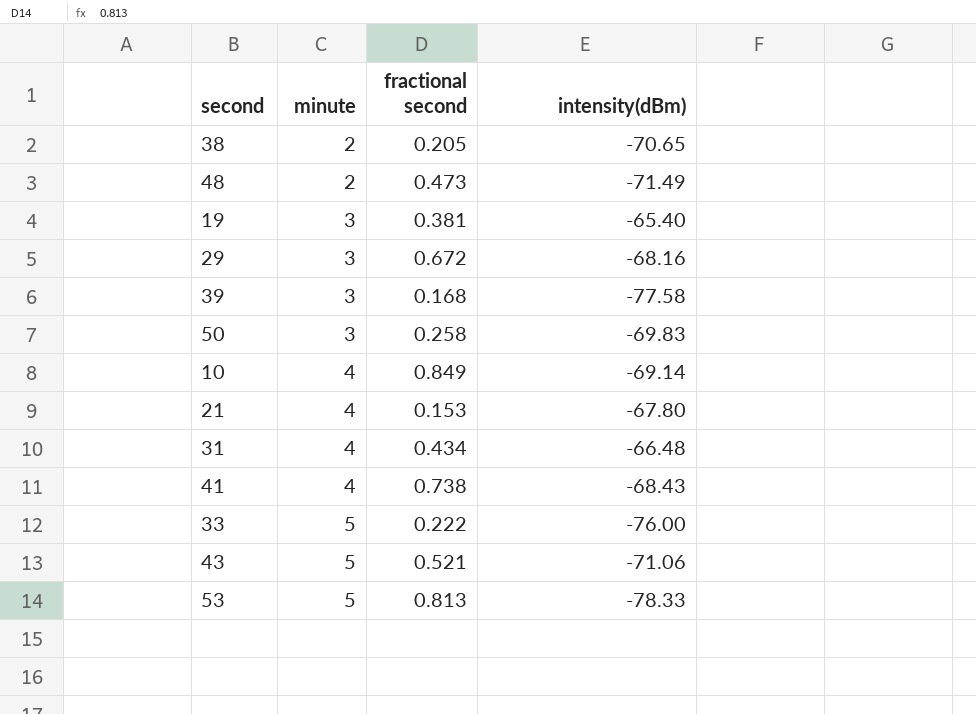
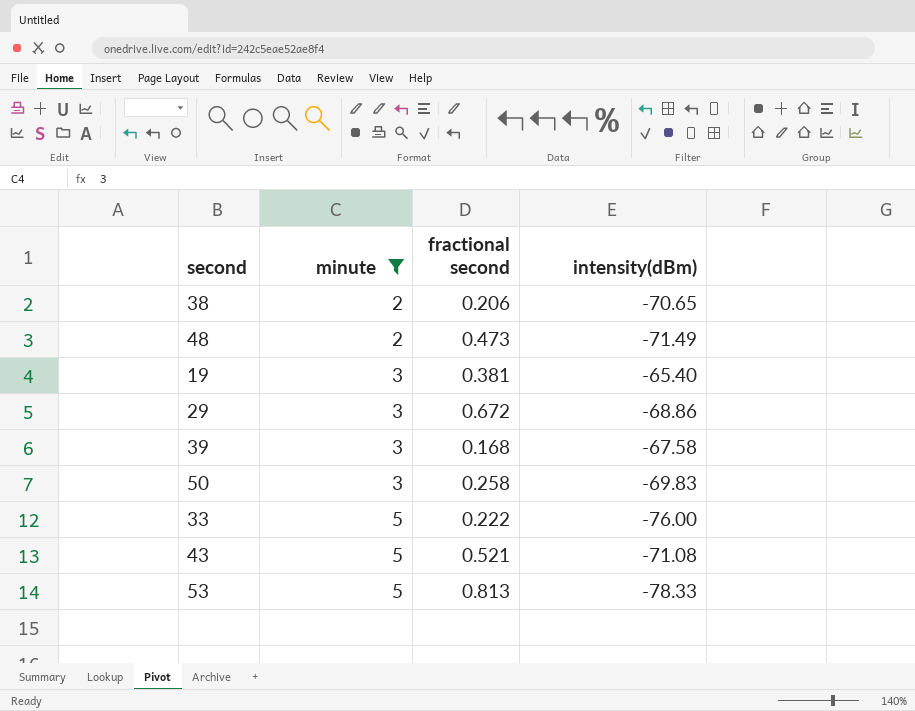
filter: none -> minute != 4
38 | fractional second: 0.205 -> 0.206
29 | intensity(dBm): -68.16 -> -68.86
39 | intensity(dBm): -77.58 -> -67.58
43 | intensity(dBm): -71.06 -> -71.08

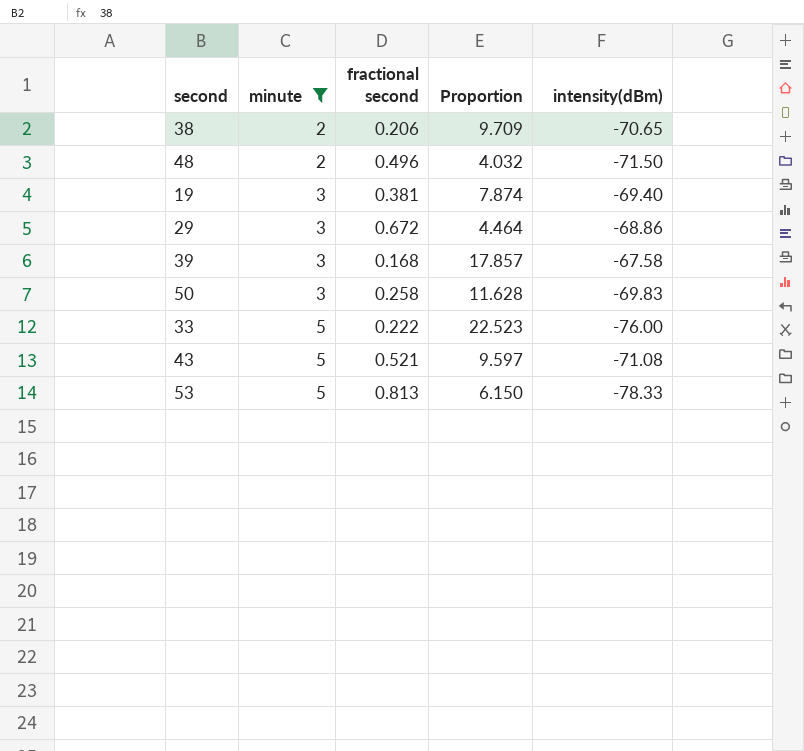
column Proportion | formula: none -> [minute] / [fractional second]
48 | fractional second: 0.473 -> 0.496
48 | intensity(dBm): -71.49 -> -71.50
19 | intensity(dBm): -65.40 -> -69.40

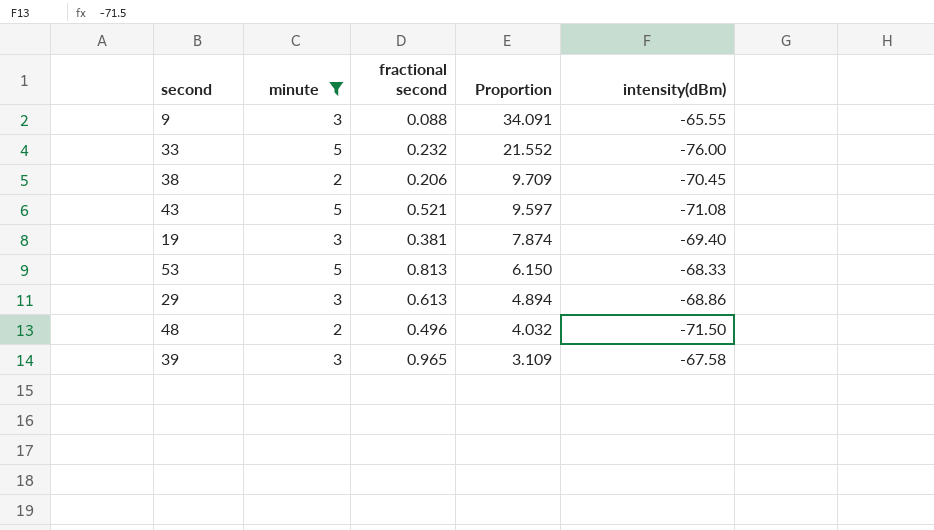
row order: minute ascending -> Proportion descending
row 50: 3 | 0.258 | 11.628 | -69.83 -> none
row 9: none -> 3 | 0.088 | 34.091 | -65.55
33 | fractional second: 0.222 -> 0.232
33 | Proportion: 22.523 -> 21.552
38 | intensity(dBm): -70.65 -> -70.45
53 | intensity(dBm): -78.33 -> -68.33
29 | fractional second: 0.672 -> 0.613
29 | Proportion: 4.464 -> 4.894
39 | fractional second: 0.168 -> 0.965
39 | Proportion: 17.857 -> 3.109

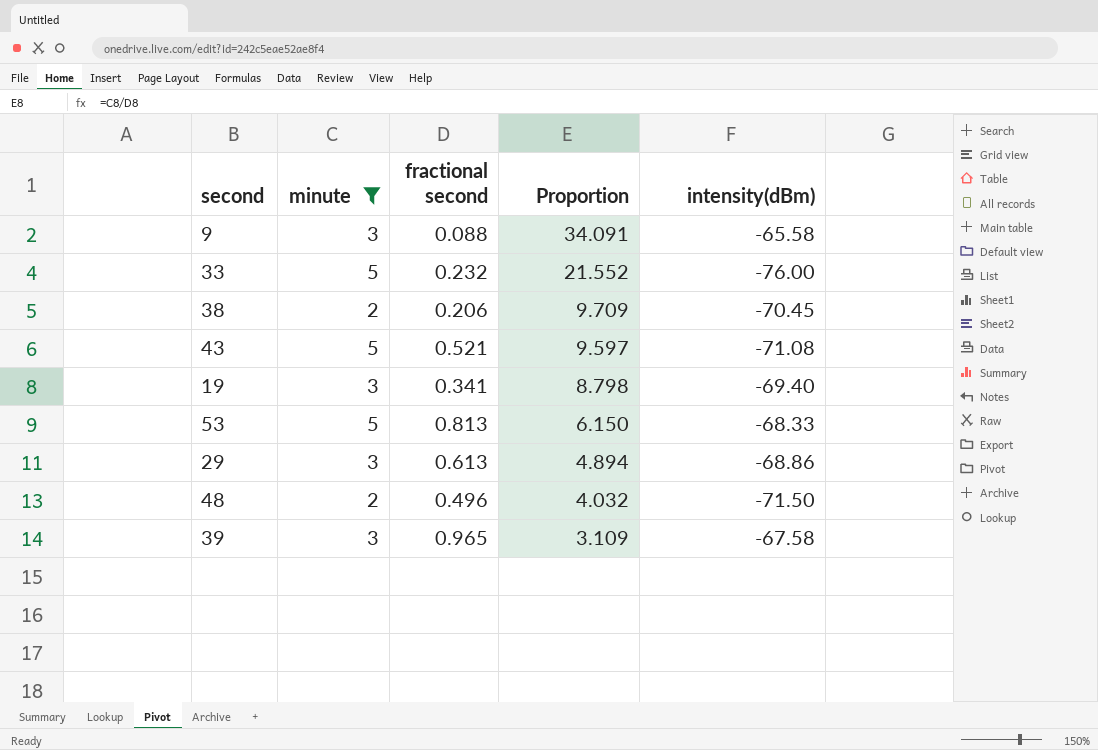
9 | intensity(dBm): -65.55 -> -65.58
19 | fractional second: 0.381 -> 0.341
19 | Proportion: 7.874 -> 8.798

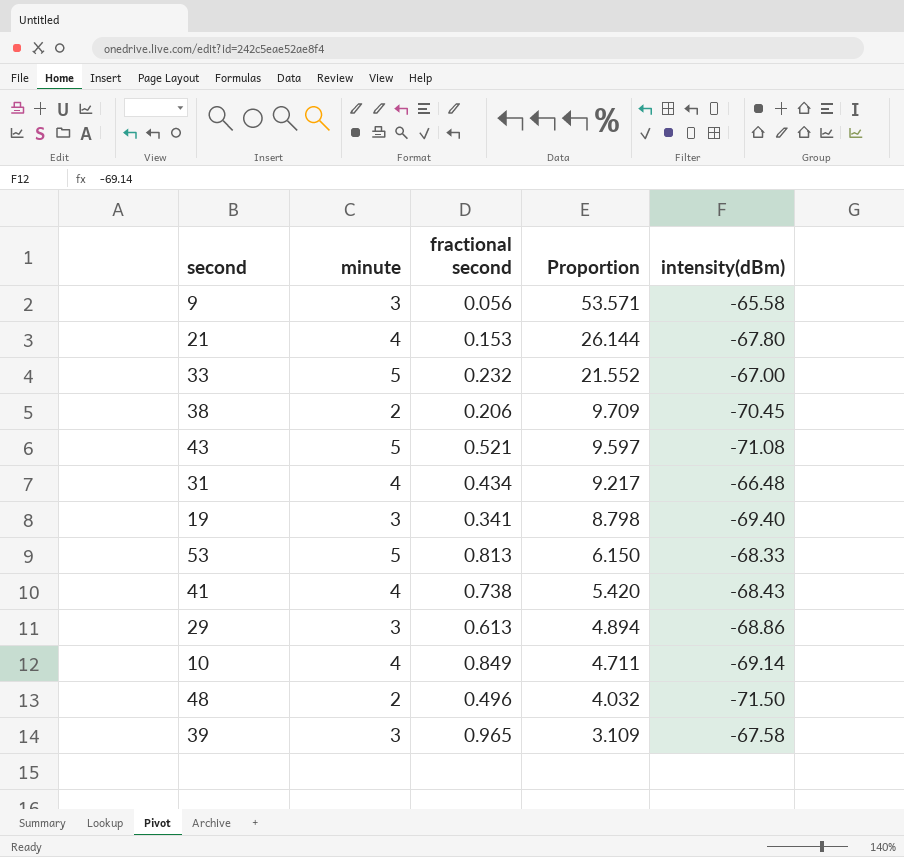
filter: minute != 4 -> none
9 | fractional second: 0.088 -> 0.056
9 | Proportion: 34.091 -> 53.571
33 | intensity(dBm): -76.00 -> -67.00

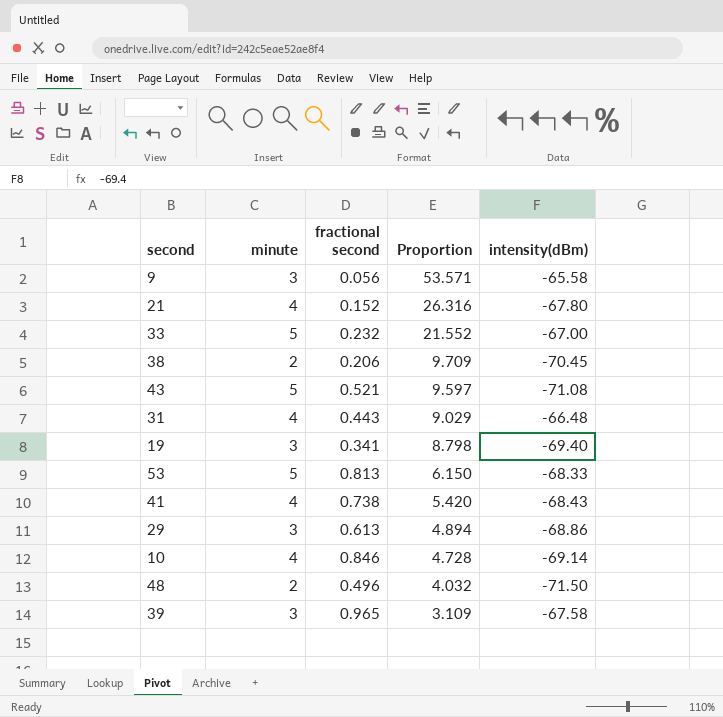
21 | fractional second: 0.153 -> 0.152
21 | Proportion: 26.144 -> 26.316
31 | fractional second: 0.434 -> 0.443
31 | Proportion: 9.217 -> 9.029
10 | fractional second: 0.849 -> 0.846
10 | Proportion: 4.711 -> 4.728

